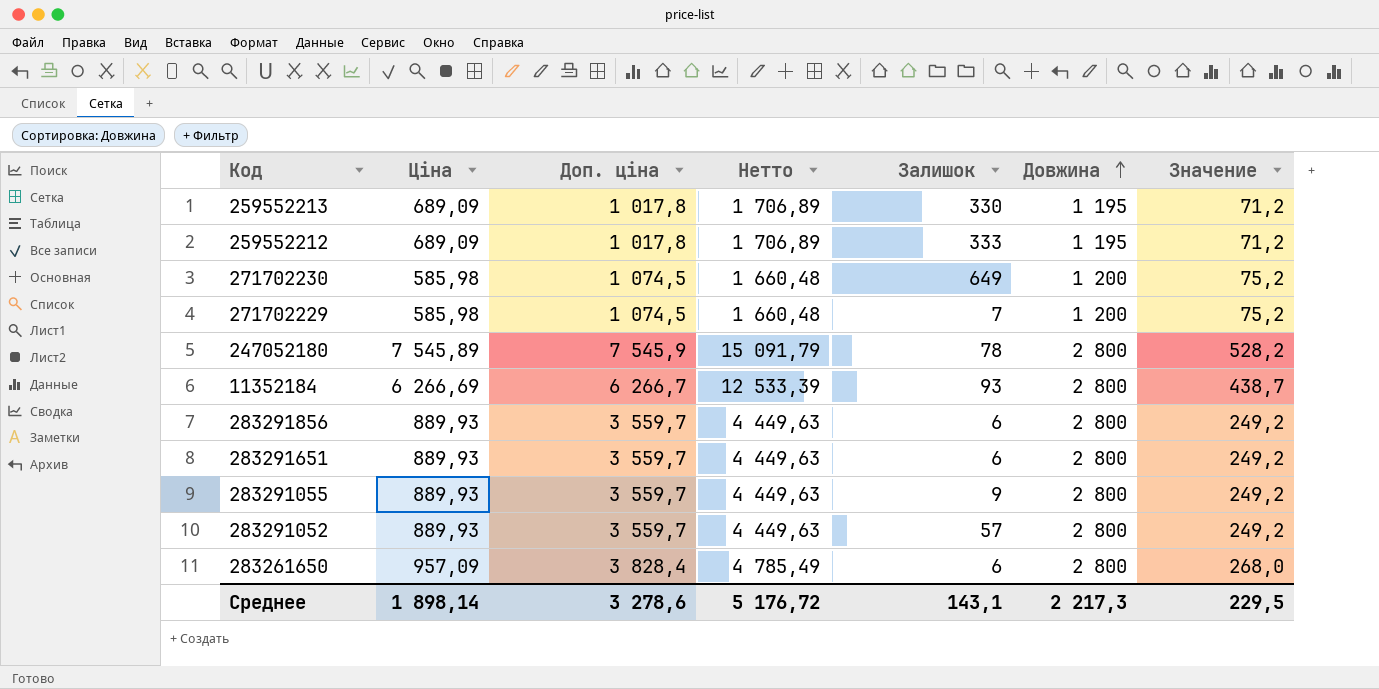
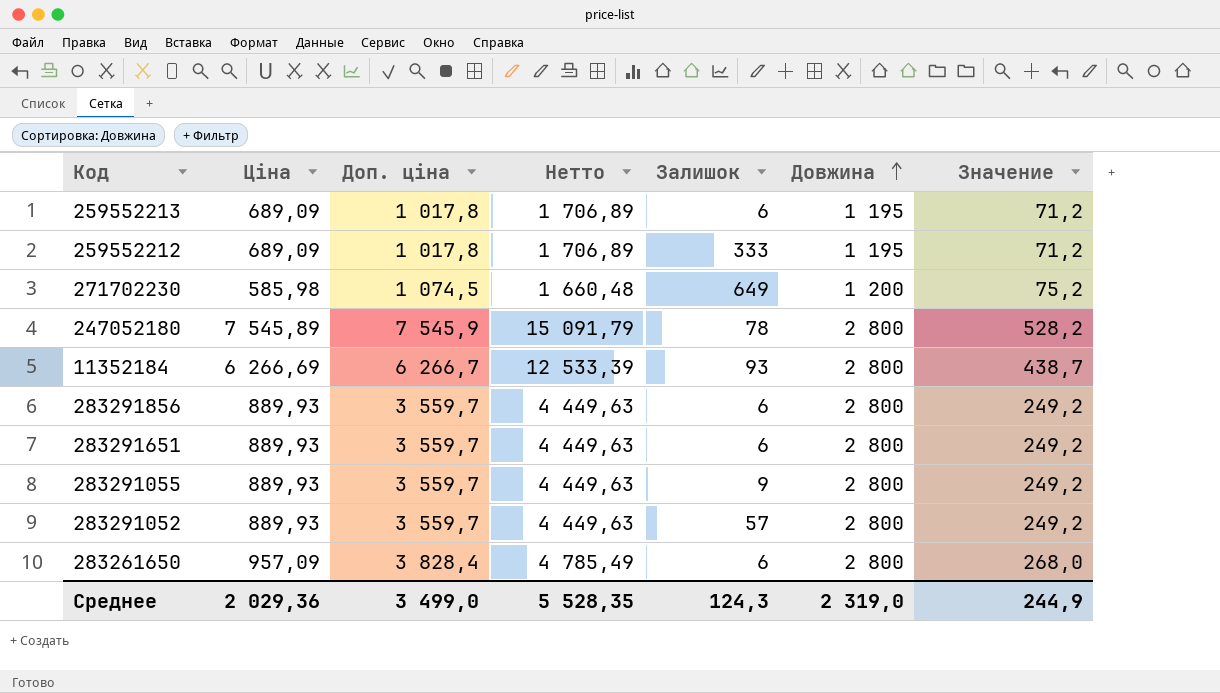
row 271702229: 585,98 | 1 074,5 | 1 660,48 | 7 | 1 200 | 75,2 -> none
259552213 | Залишок: 330 -> 6
Среднее | Ціна: 1 898,14 -> 2 029,36
Среднее | Доп. ціна: 3 278,6 -> 3 499,0
Среднее | Нетто: 5 176,72 -> 5 528,35
Среднее | Залишок: 143,1 -> 124,3
Среднее | Довжина: 2 217,3 -> 2 319,0
Среднее | Значение: 229,5 -> 244,9

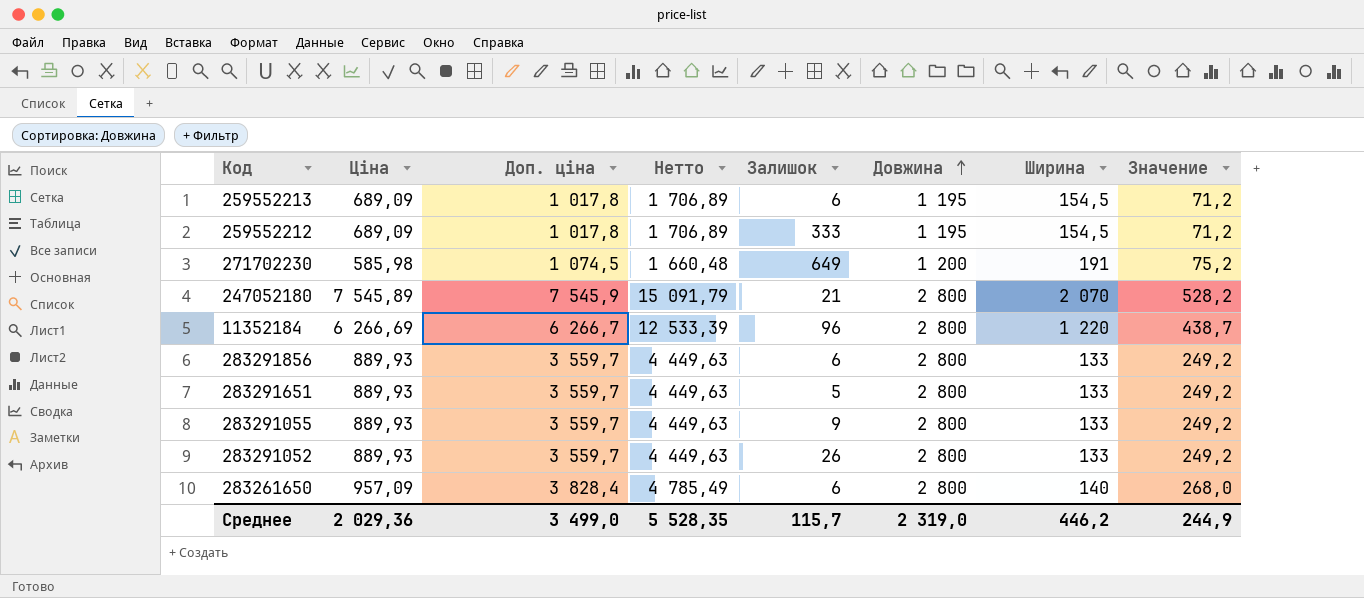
column Ширина | position: none -> 7
247052180 | Залишок: 78 -> 21
11352184 | Залишок: 93 -> 96
283291651 | Залишок: 6 -> 5
283291052 | Залишок: 57 -> 26
Среднее | Залишок: 124,3 -> 115,7

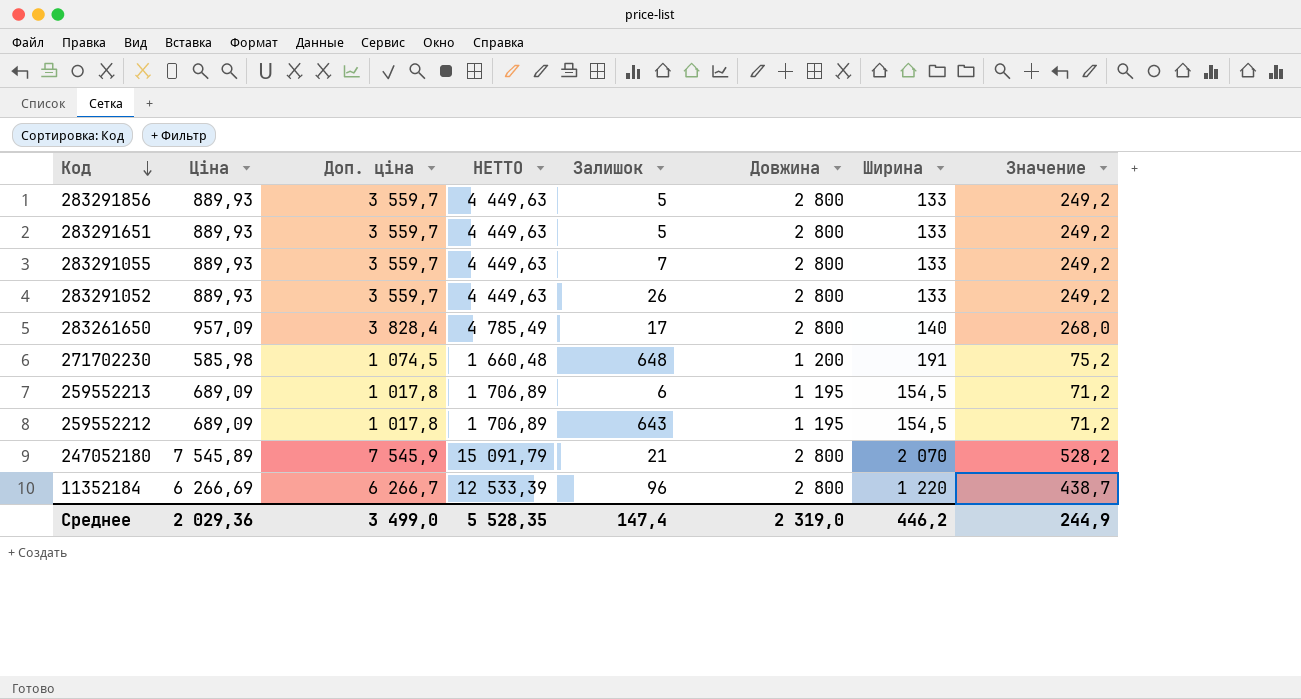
row order: Довжина ascending -> Код descending
column name: Нетто -> НЕТТО
283291856 | Залишок: 6 -> 5
283291055 | Залишок: 9 -> 7
283261650 | Залишок: 6 -> 17
271702230 | Залишок: 649 -> 648
259552212 | Залишок: 333 -> 643
Среднее | Залишок: 115,7 -> 147,4

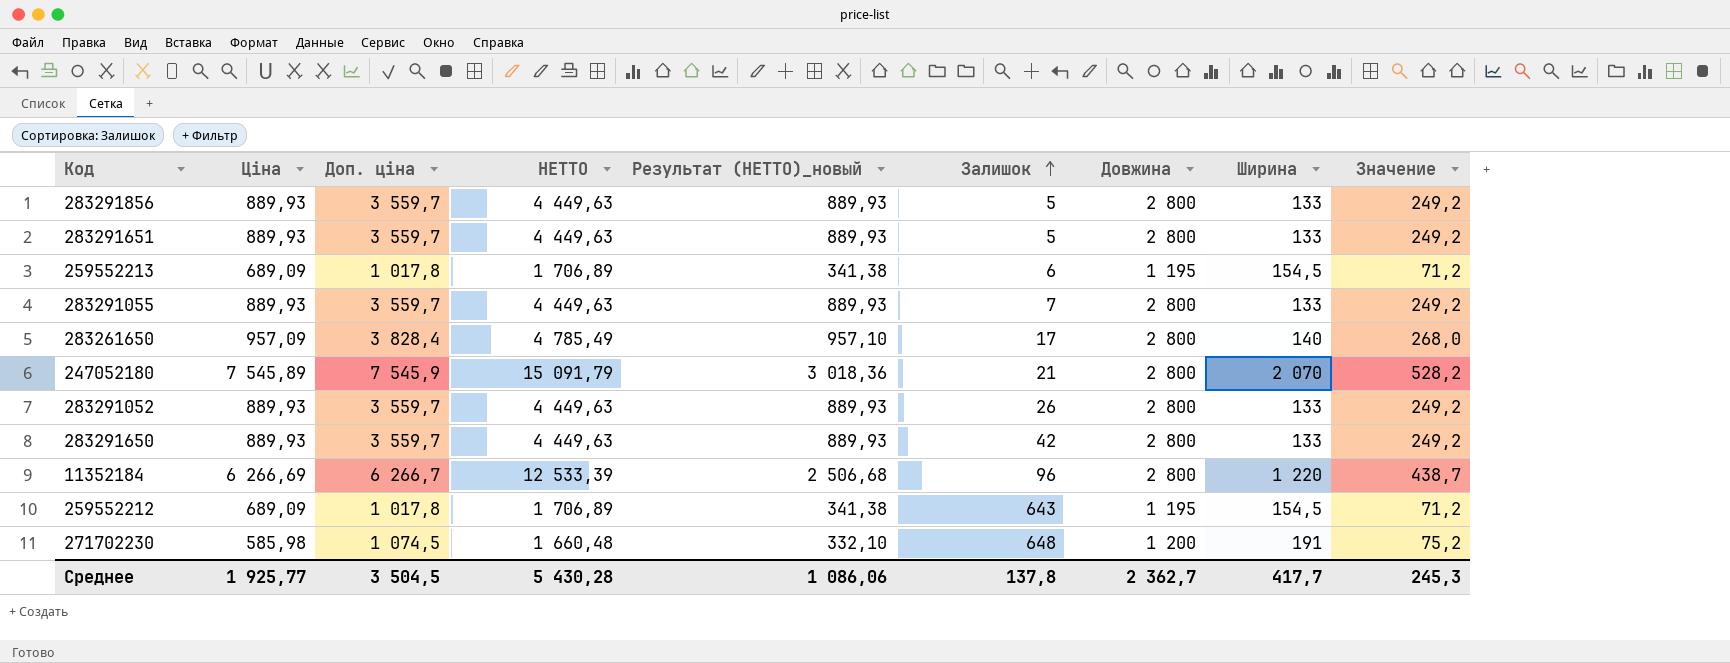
row order: Код descending -> Залишок ascending
column Результат (НЕТТО)_новый | formula: none -> [НЕТТО] * 0,2
row 283291650: none -> 889,93 | 3 559,7 | 4 449,63 | 889,93 | 42 | 2 800 | 133 | 249,2
Среднее | Ціна: 2 029,36 -> 1 925,77
Среднее | Доп. ціна: 3 499,0 -> 3 504,5
Среднее | НЕТТО: 5 528,35 -> 5 430,28
Среднее | Залишок: 147,4 -> 137,8
Среднее | Довжина: 2 319,0 -> 2 362,7
Среднее | Ширина: 446,2 -> 417,7
Среднее | Значение: 244,9 -> 245,3

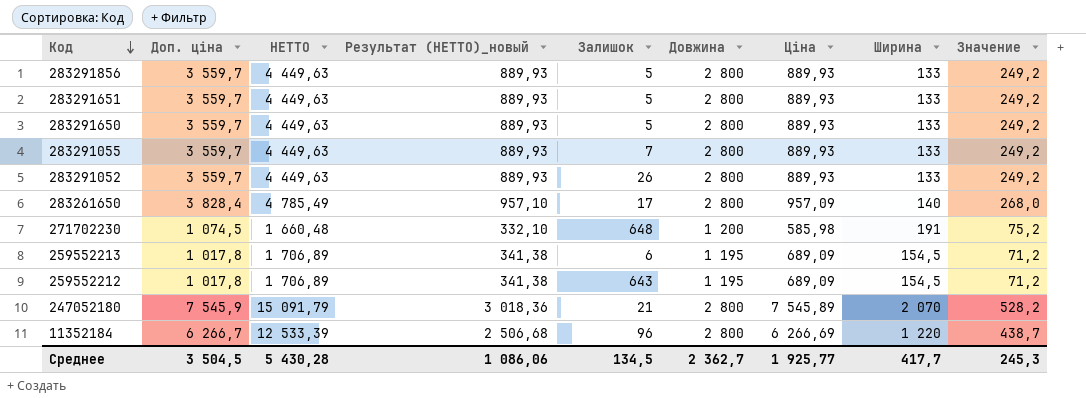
row order: Залишок ascending -> Код descending
column Ціна | position: 2 -> 7
283291650 | Залишок: 42 -> 5
Среднее | Залишок: 137,8 -> 134,5

